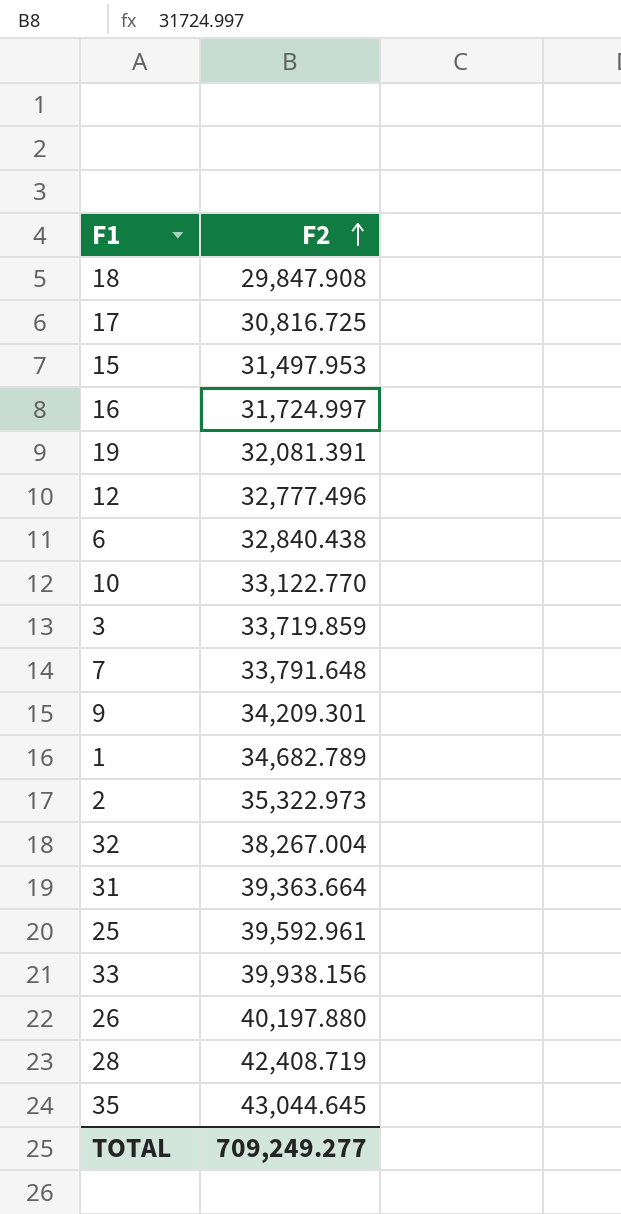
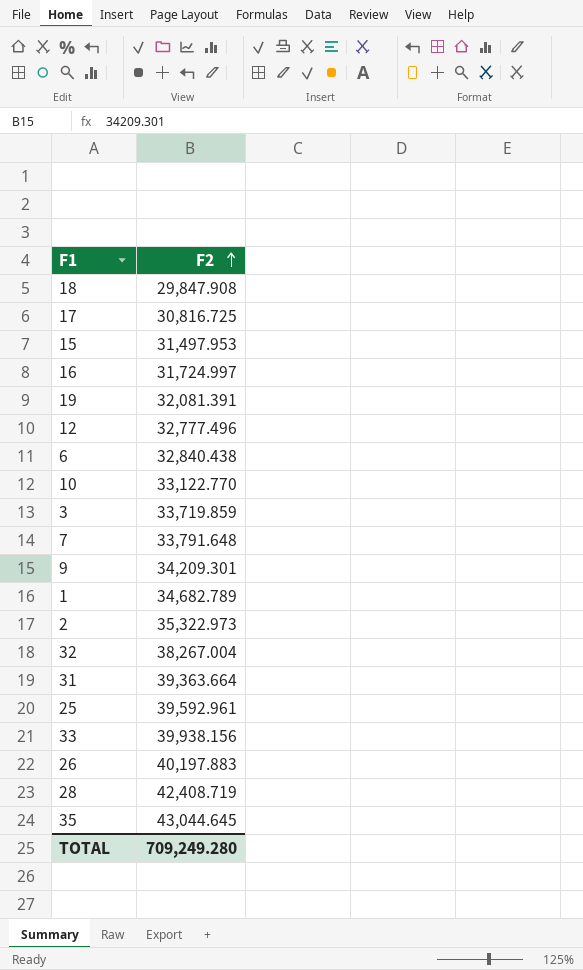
26 | F2: 40,197.880 -> 40,197.883
TOTAL | F2: 709,249.277 -> 709,249.280

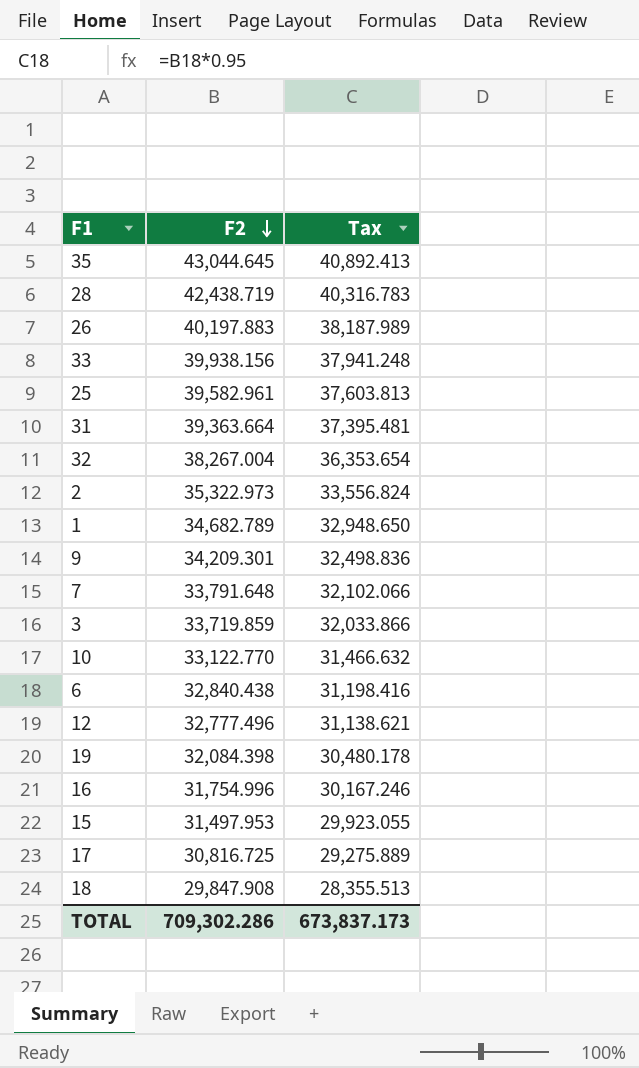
row order: F2 ascending -> F2 descending
column Tax | formula: none -> [F2] * 0.95
28 | F2: 42,408.719 -> 42,438.719
25 | F2: 39,592.961 -> 39,582.961
19 | F2: 32,081.391 -> 32,084.398
16 | F2: 31,724.997 -> 31,754.996
TOTAL | F2: 709,249.280 -> 709,302.286

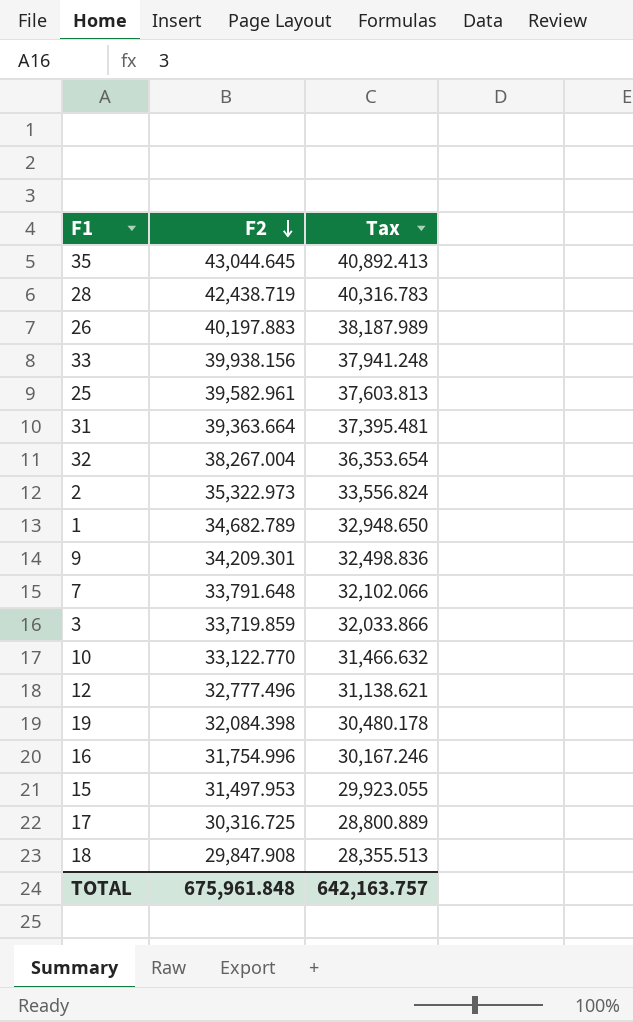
row 6: 32,840.438 | 31,198.416 -> none
17 | F2: 30,816.725 -> 30,316.725
17 | Tax: 29,275.889 -> 28,800.889
TOTAL | F2: 709,302.286 -> 675,961.848
TOTAL | Tax: 673,837.173 -> 642,163.757

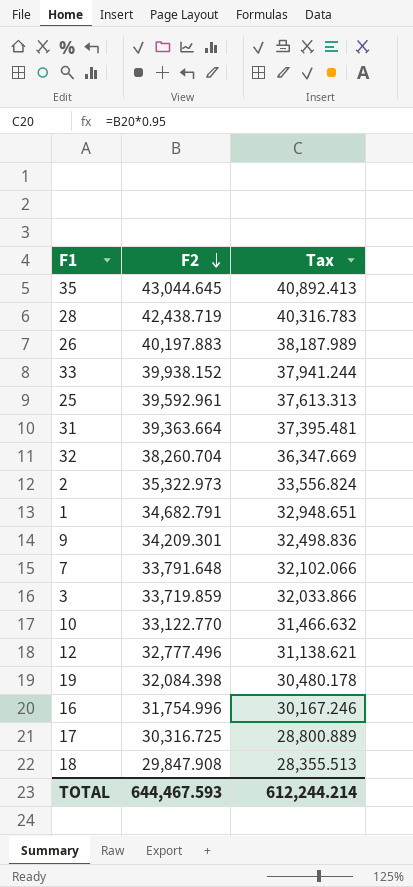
row 15: 31,497.953 | 29,923.055 -> none
33 | F2: 39,938.156 -> 39,938.152
33 | Tax: 37,941.248 -> 37,941.244
25 | F2: 39,582.961 -> 39,592.961
25 | Tax: 37,603.813 -> 37,613.313
32 | F2: 38,267.004 -> 38,260.704
32 | Tax: 36,353.654 -> 36,347.669
1 | F2: 34,682.789 -> 34,682.791
1 | Tax: 32,948.650 -> 32,948.651
TOTAL | F2: 675,961.848 -> 644,467.593
TOTAL | Tax: 642,163.757 -> 612,244.214

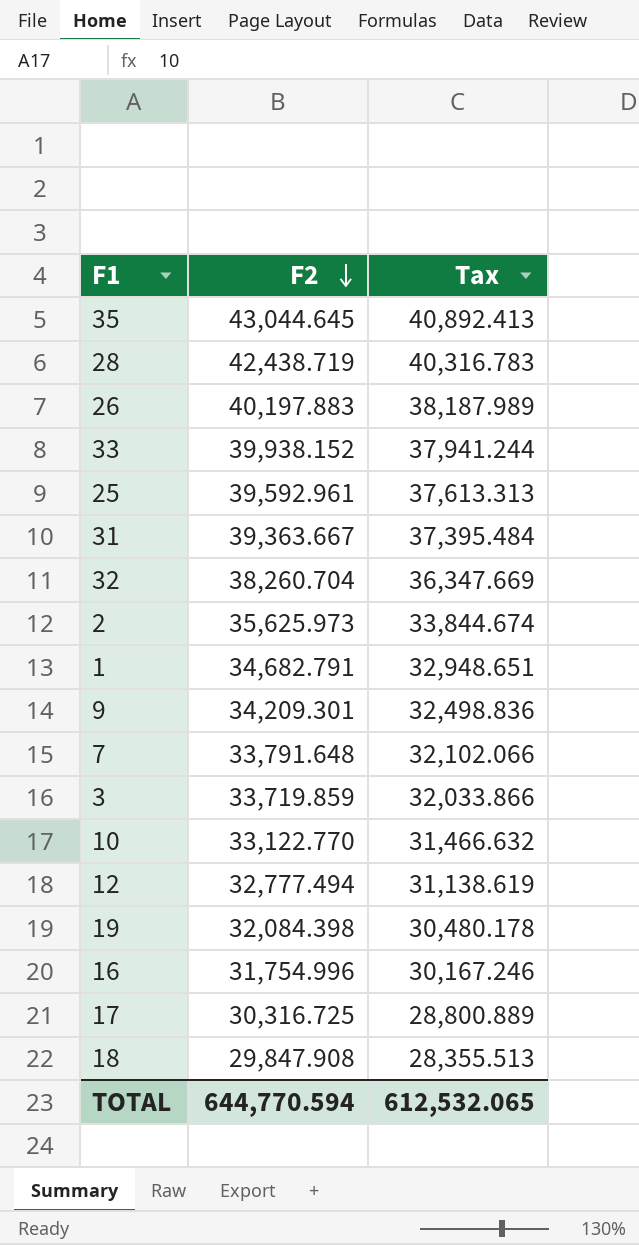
31 | F2: 39,363.664 -> 39,363.667
31 | Tax: 37,395.481 -> 37,395.484
2 | F2: 35,322.973 -> 35,625.973
2 | Tax: 33,556.824 -> 33,844.674
12 | F2: 32,777.496 -> 32,777.494
12 | Tax: 31,138.621 -> 31,138.619
TOTAL | F2: 644,467.593 -> 644,770.594
TOTAL | Tax: 612,244.214 -> 612,532.065

